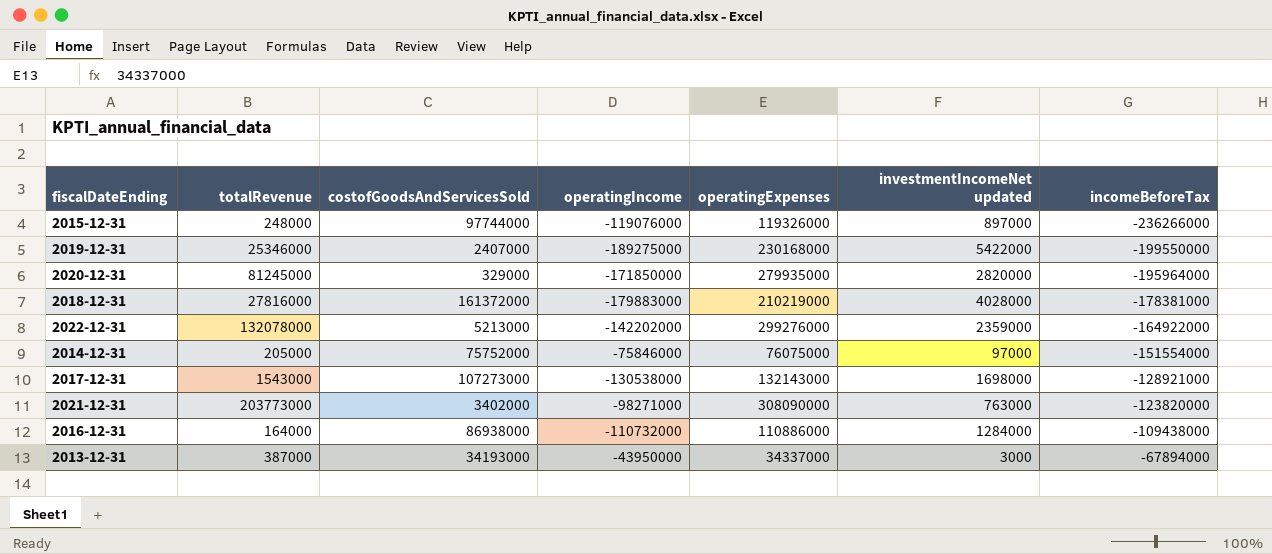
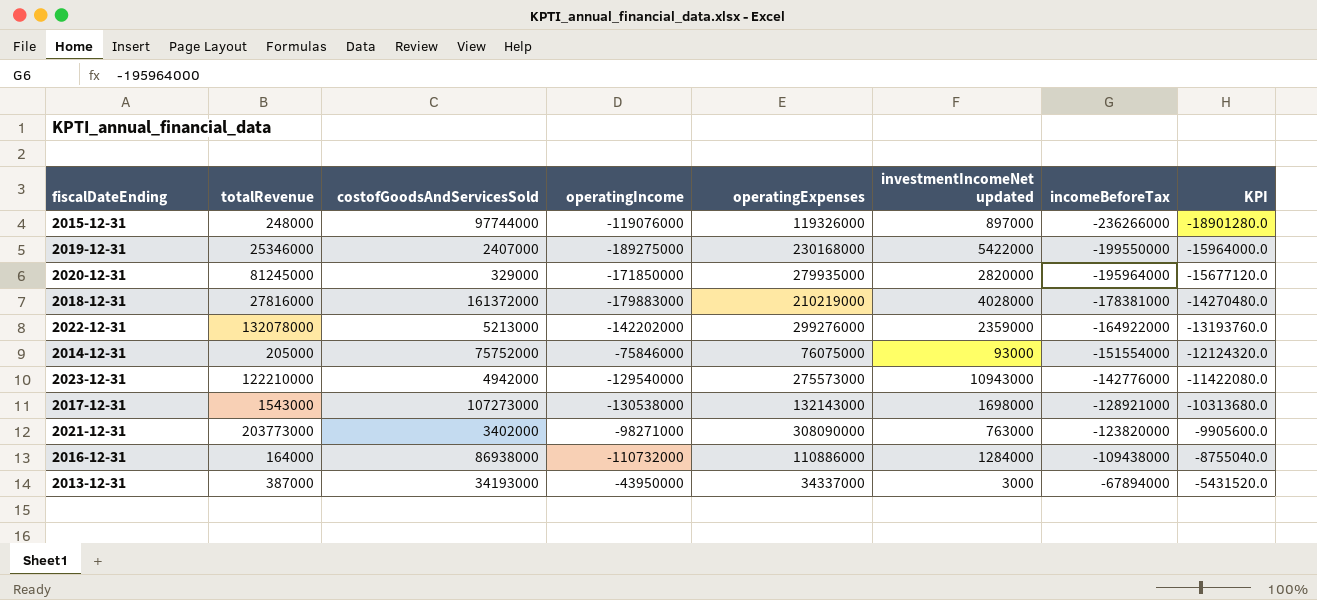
column KPI | formula: none -> [incomeBeforeTax] * 0.08
2014-12-31 | investmentIncomeNet updated: 97000 -> 93000
row 2023-12-31: none -> 122210000 | 4942000 | -129540000 | 275573000 | 10943000 | -142776000 | -11422080.0

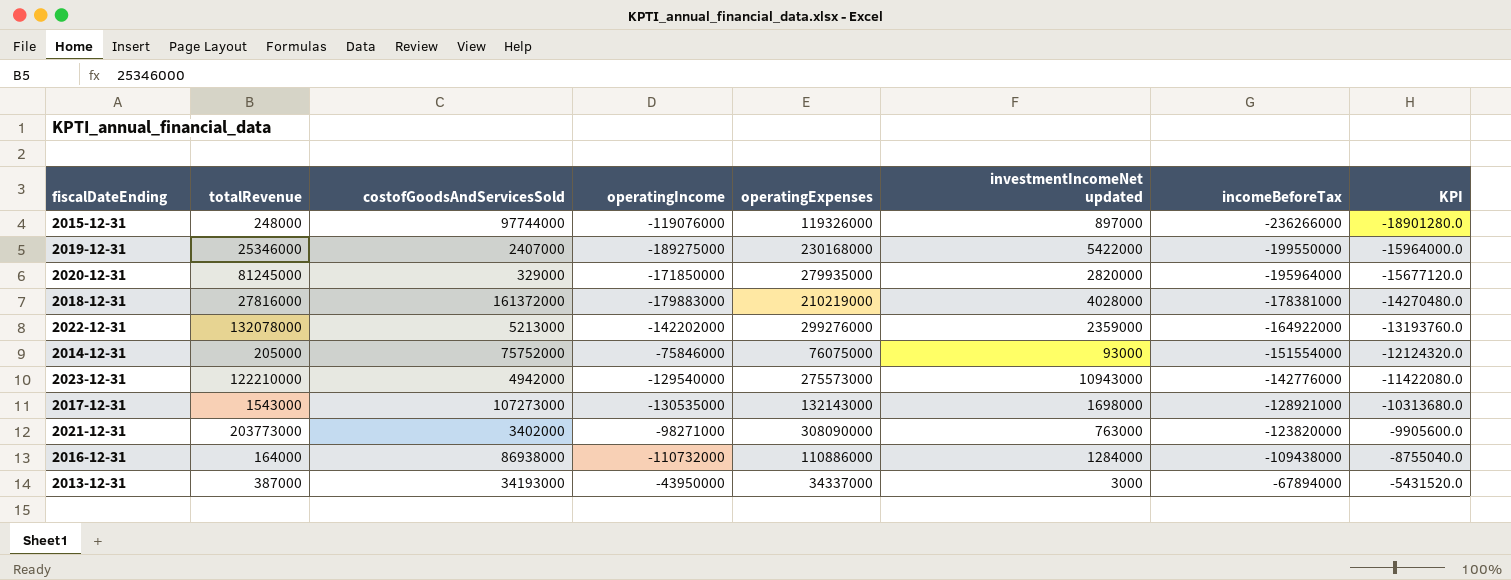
2017-12-31 | operatingIncome: -130538000 -> -130535000

